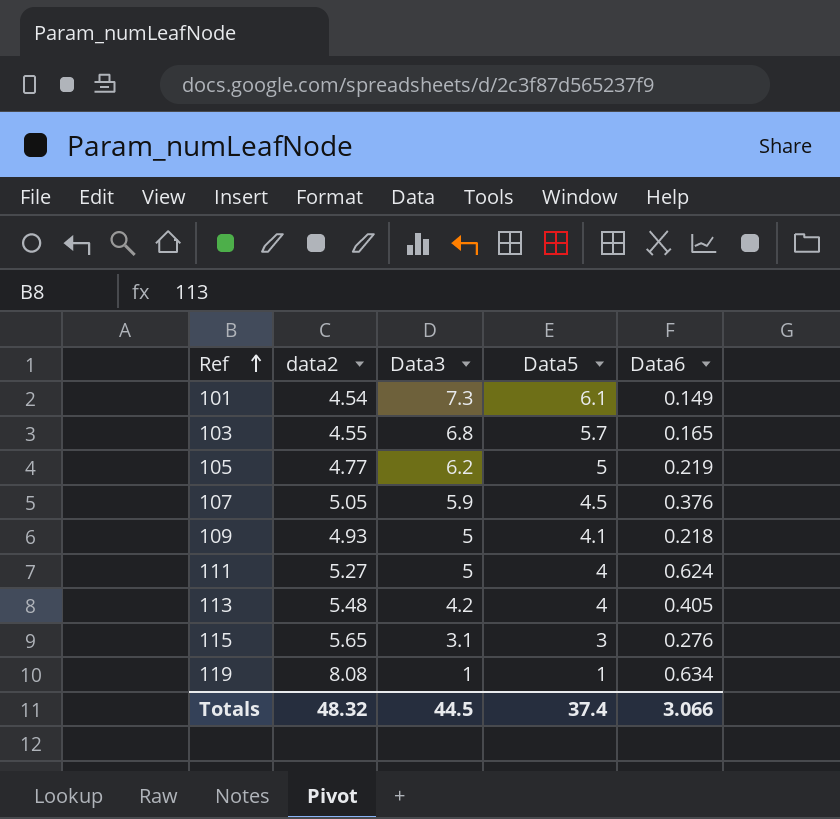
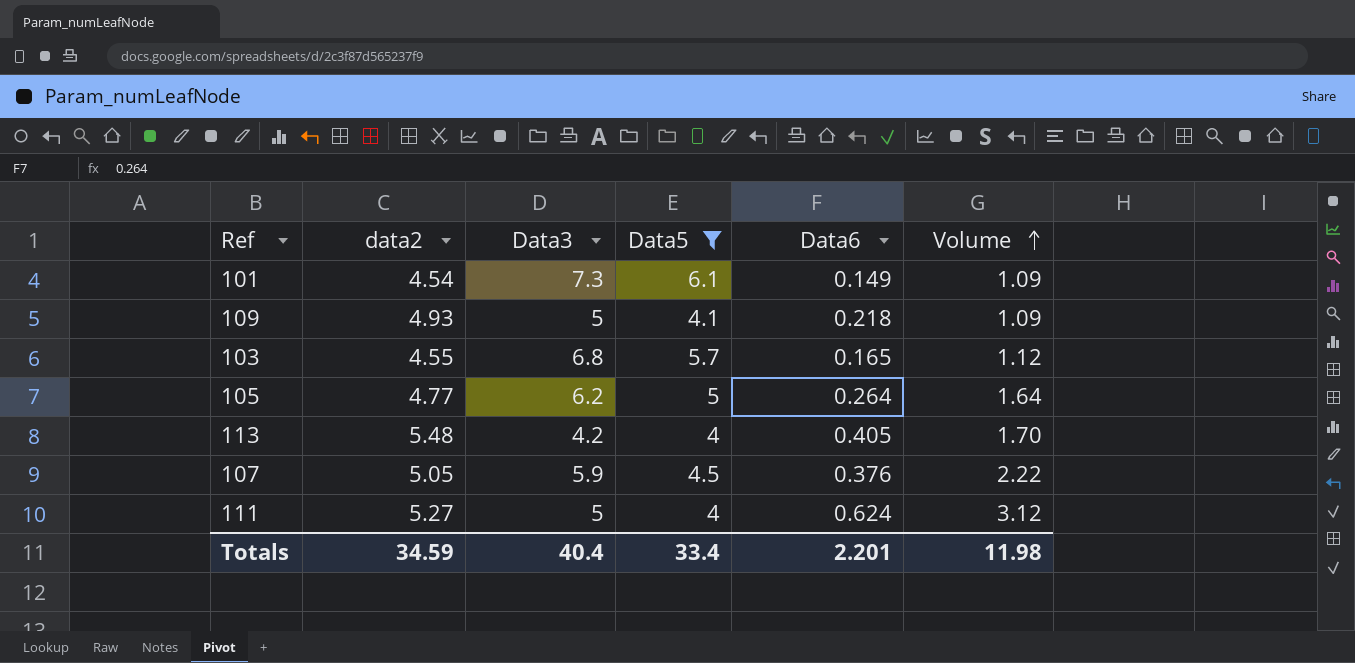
filter: none -> Data5 >= 4
row order: Ref ascending -> Volume ascending
column Volume | formula: none -> [Data3] * [Data6]
105 | Data6: 0.219 -> 0.264
Totals | data2: 48.32 -> 34.59
Totals | Data3: 44.5 -> 40.4
Totals | Data5: 37.4 -> 33.4
Totals | Data6: 3.066 -> 2.201

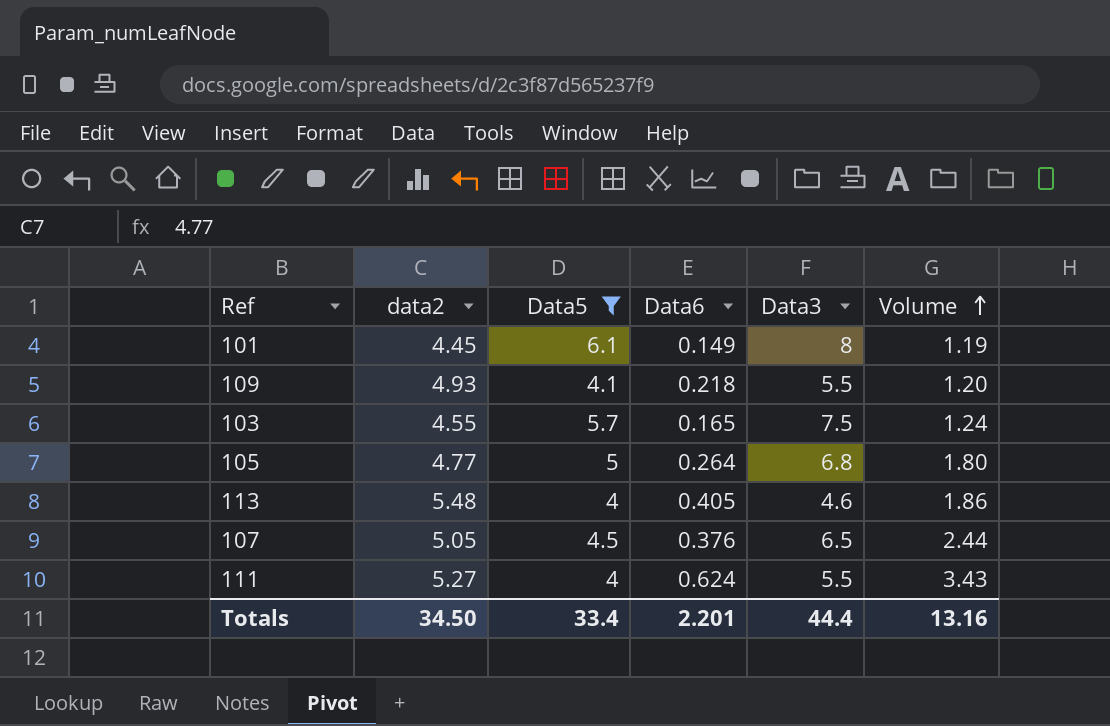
column Data3 | position: 3 -> 5
101 | data2: 4.54 -> 4.45
101 | Data3: 7.3 -> 8
101 | Volume: 1.09 -> 1.19
109 | Data3: 5 -> 5.5
109 | Volume: 1.09 -> 1.20
103 | Data3: 6.8 -> 7.5
103 | Volume: 1.12 -> 1.24
105 | Data3: 6.2 -> 6.8
105 | Volume: 1.64 -> 1.80
113 | Data3: 4.2 -> 4.6
113 | Volume: 1.70 -> 1.86
107 | Data3: 5.9 -> 6.5
107 | Volume: 2.22 -> 2.44
111 | Data3: 5 -> 5.5
111 | Volume: 3.12 -> 3.43
Totals | data2: 34.59 -> 34.50
Totals | Data3: 40.4 -> 44.4
Totals | Volume: 11.98 -> 13.16

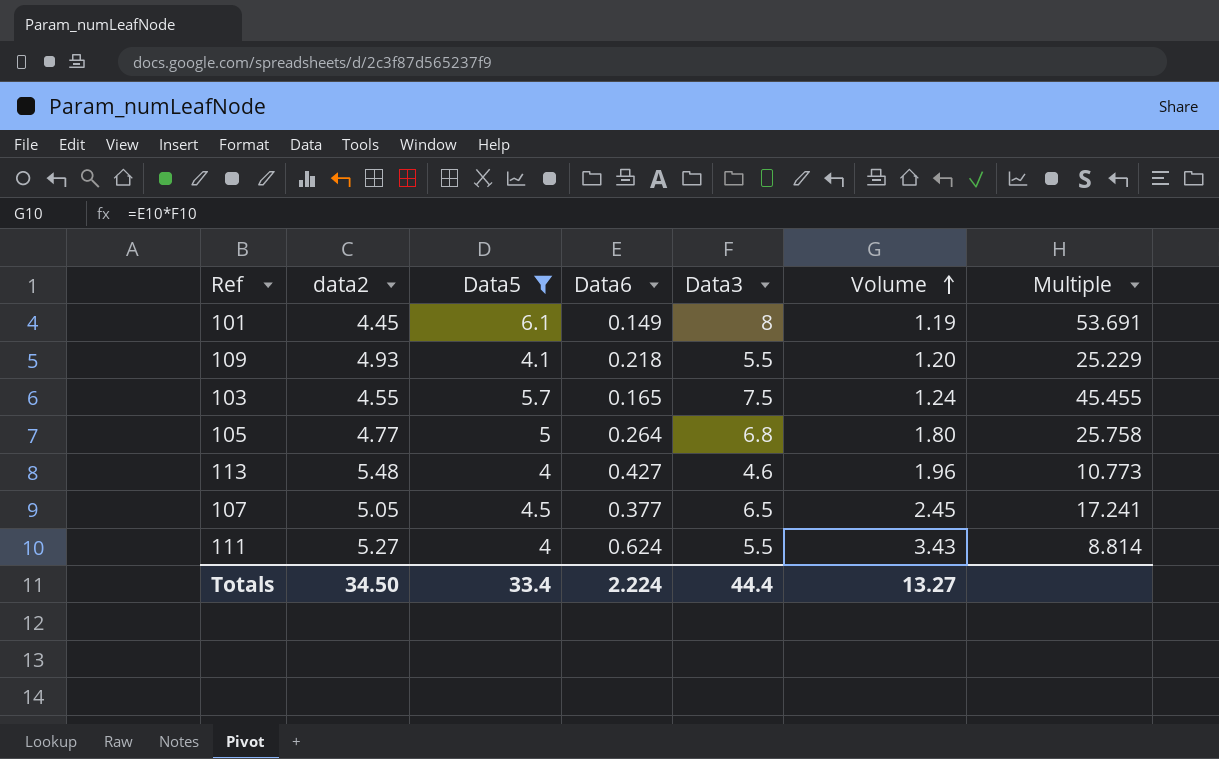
column Multiple | formula: none -> [Data3] / [Data6]
113 | Data6: 0.405 -> 0.427
113 | Volume: 1.86 -> 1.96
107 | Data6: 0.376 -> 0.377
107 | Volume: 2.44 -> 2.45
Totals | Data6: 2.201 -> 2.224
Totals | Volume: 13.16 -> 13.27

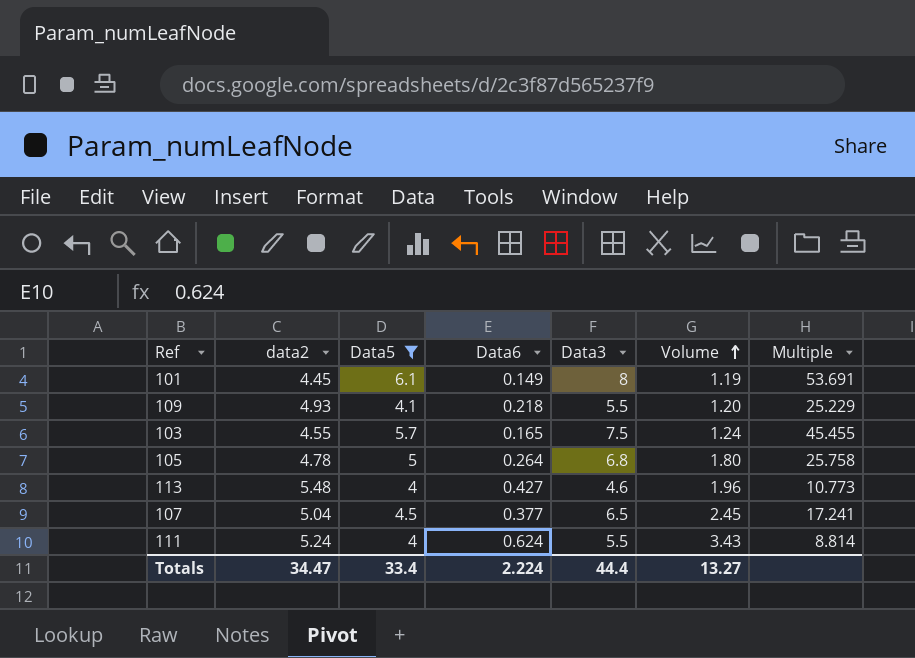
105 | data2: 4.77 -> 4.78
107 | data2: 5.05 -> 5.04
111 | data2: 5.27 -> 5.24
Totals | data2: 34.50 -> 34.47

